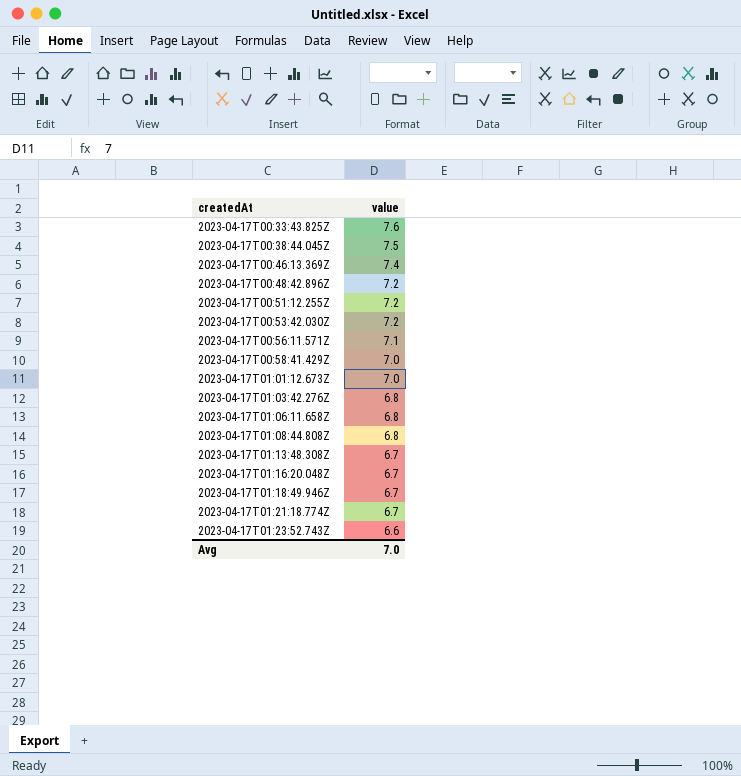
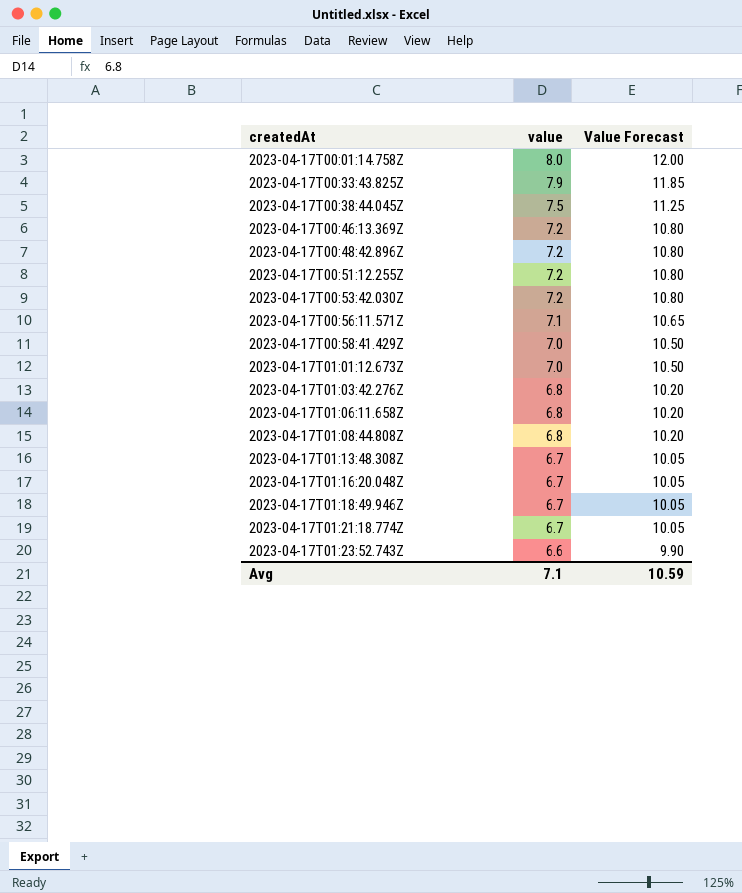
column Value Forecast | formula: none -> [value] * 1.5
row 2023-04-17T00:01:14.758Z: none -> 8.0 | 12.00
2023-04-17T00:33:43.825Z | value: 7.6 -> 7.9
2023-04-17T00:46:13.369Z | value: 7.4 -> 7.2
Avg | value: 7.0 -> 7.1

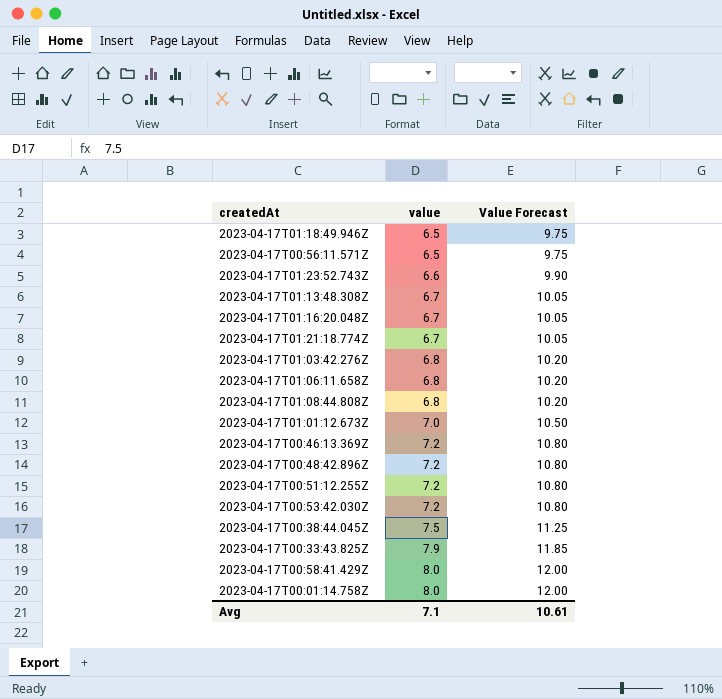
row order: createdAt ascending -> value ascending
2023-04-17T01:18:49.946Z | value: 6.7 -> 6.5
2023-04-17T01:18:49.946Z | Value Forecast: 10.05 -> 9.75
2023-04-17T00:56:11.571Z | value: 7.1 -> 6.5
2023-04-17T00:56:11.571Z | Value Forecast: 10.65 -> 9.75
2023-04-17T00:58:41.429Z | value: 7.0 -> 8.0
2023-04-17T00:58:41.429Z | Value Forecast: 10.50 -> 12.00
Avg | Value Forecast: 10.59 -> 10.61

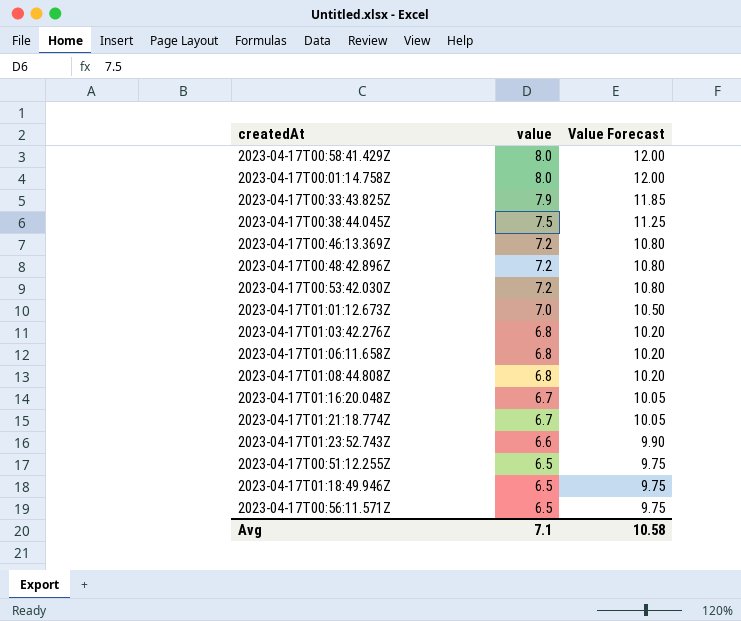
row order: value ascending -> value descending
row 2023-04-17T01:13:48.308Z: 6.7 | 10.05 -> none
2023-04-17T00:51:12.255Z | value: 7.2 -> 6.5
2023-04-17T00:51:12.255Z | Value Forecast: 10.80 -> 9.75
Avg | Value Forecast: 10.61 -> 10.58

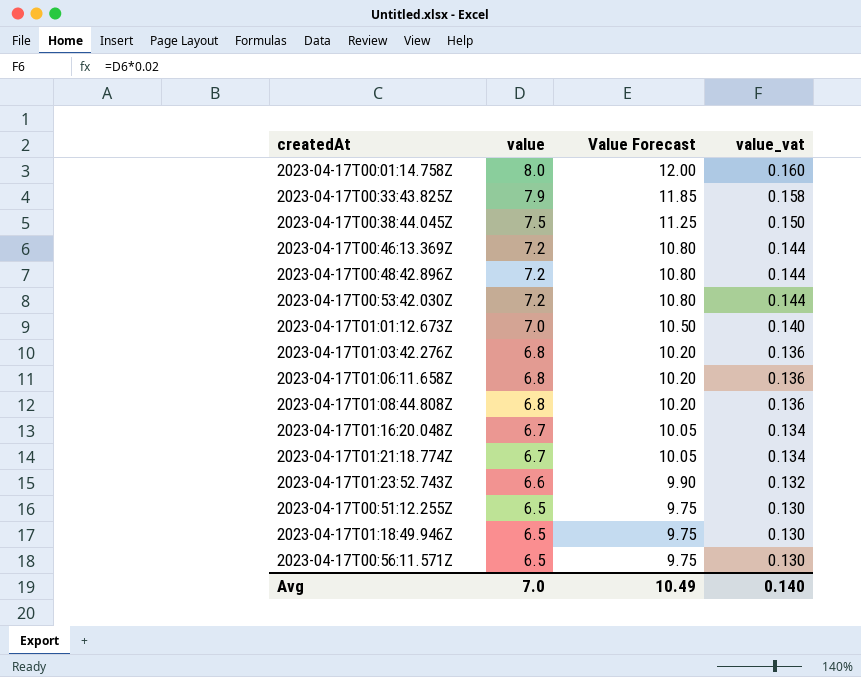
column value_vat | formula: none -> [value] * 0.02
row 2023-04-17T00:58:41.429Z: 8.0 | 12.00 -> none
Avg | value: 7.1 -> 7.0
Avg | Value Forecast: 10.58 -> 10.49

